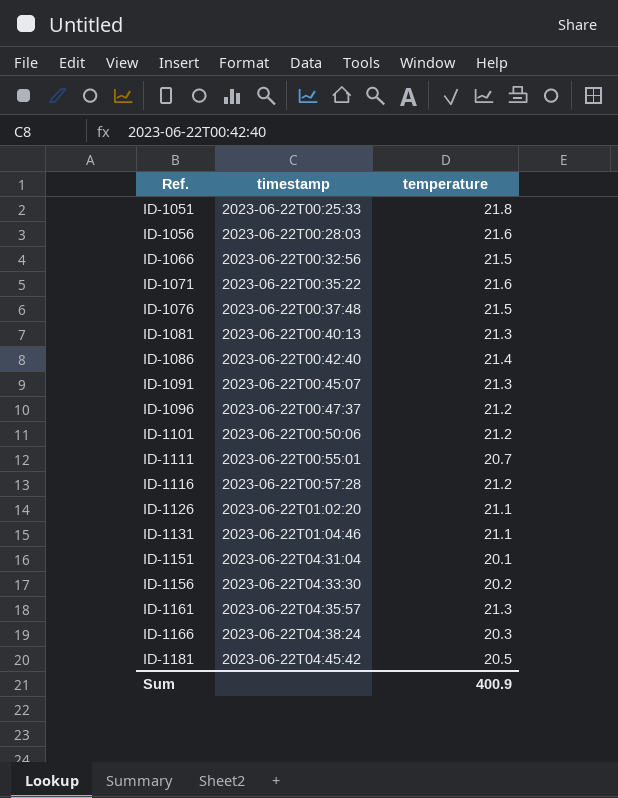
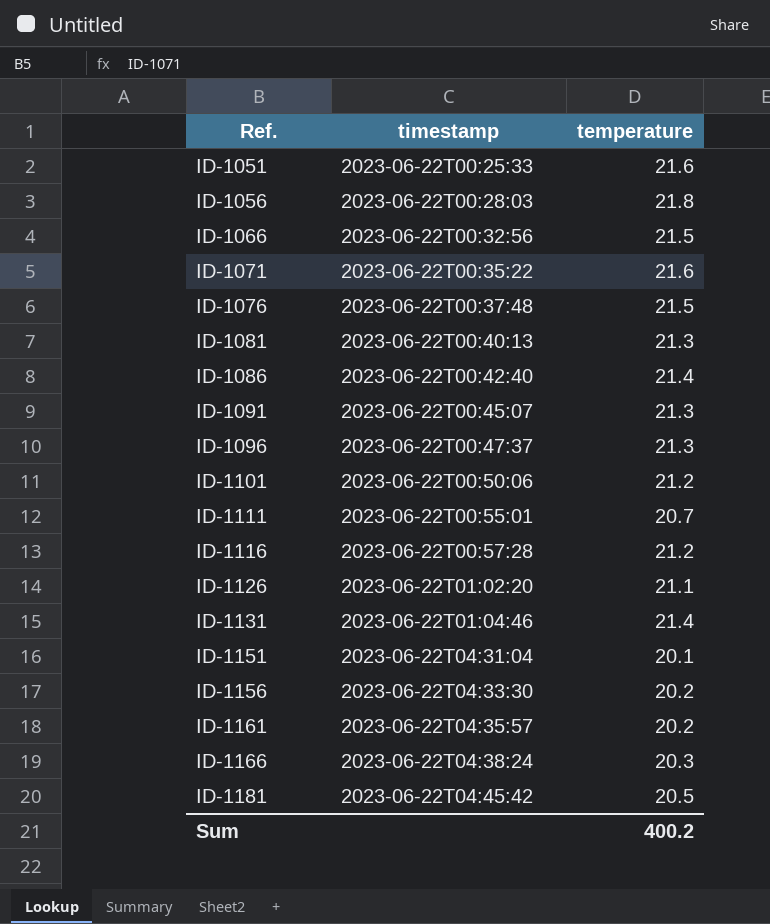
ID-1051 | temperature: 21.8 -> 21.6
ID-1056 | temperature: 21.6 -> 21.8
ID-1096 | temperature: 21.2 -> 21.3
ID-1131 | temperature: 21.1 -> 21.4
ID-1161 | temperature: 21.3 -> 20.2
Sum | temperature: 400.9 -> 400.2

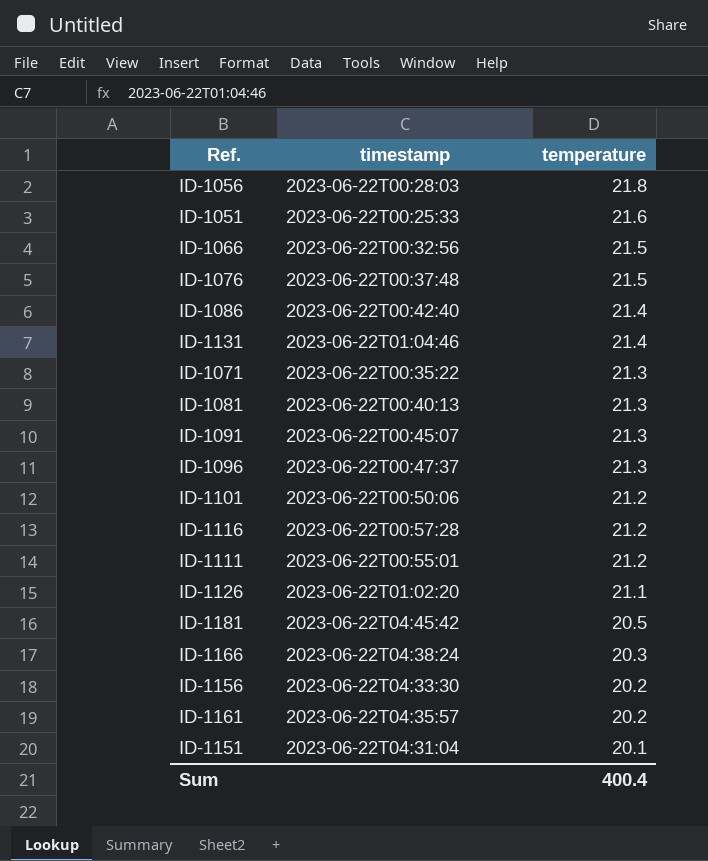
row order: Ref. ascending -> temperature descending
ID-1071 | temperature: 21.6 -> 21.3
ID-1111 | temperature: 20.7 -> 21.2
Sum | temperature: 400.2 -> 400.4

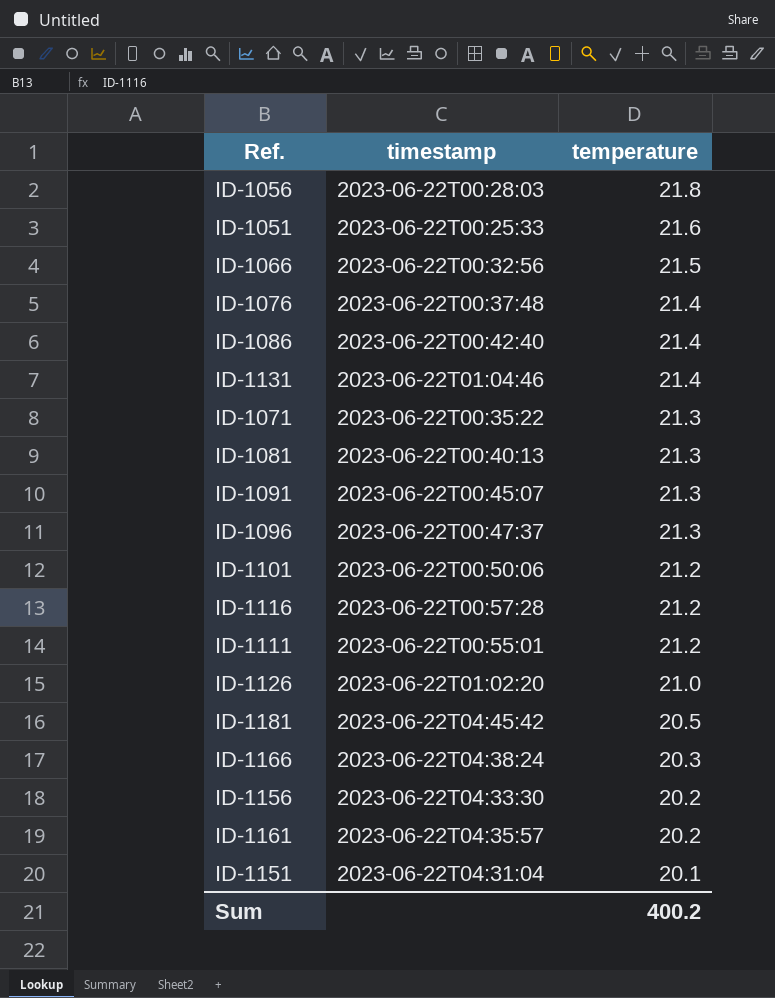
ID-1076 | temperature: 21.5 -> 21.4
ID-1126 | temperature: 21.1 -> 21.0
Sum | temperature: 400.4 -> 400.2

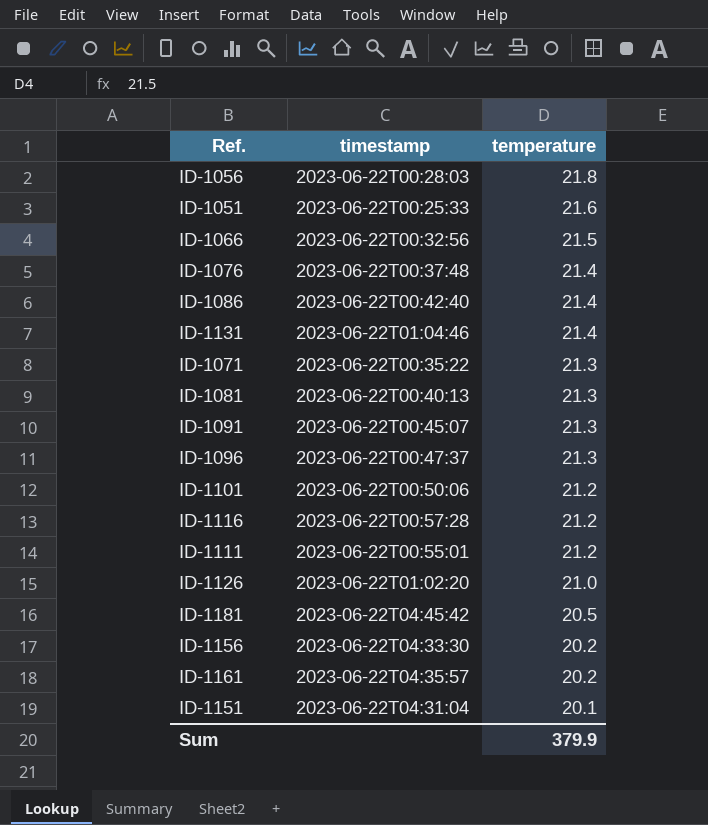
row ID-1166: 2023-06-22T04:38:24 | 20.3 -> none
Sum | temperature: 400.2 -> 379.9

